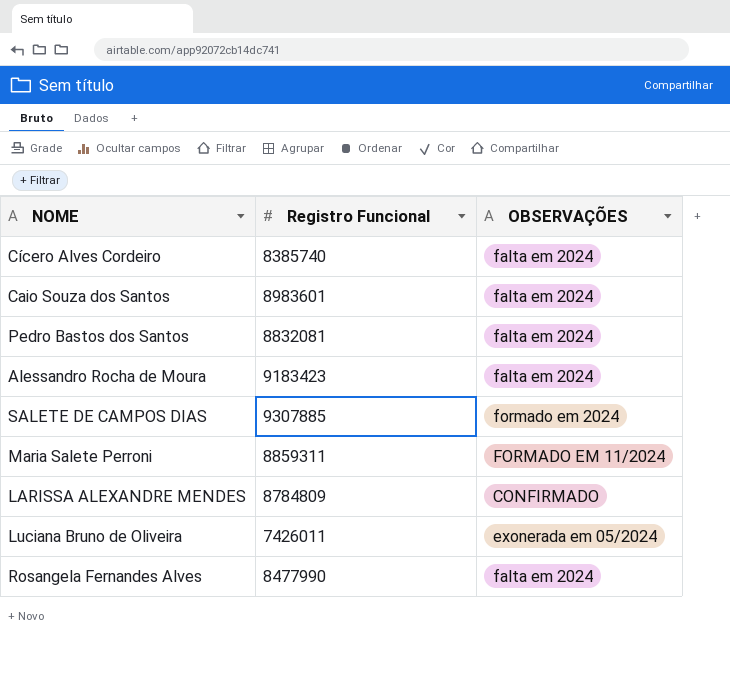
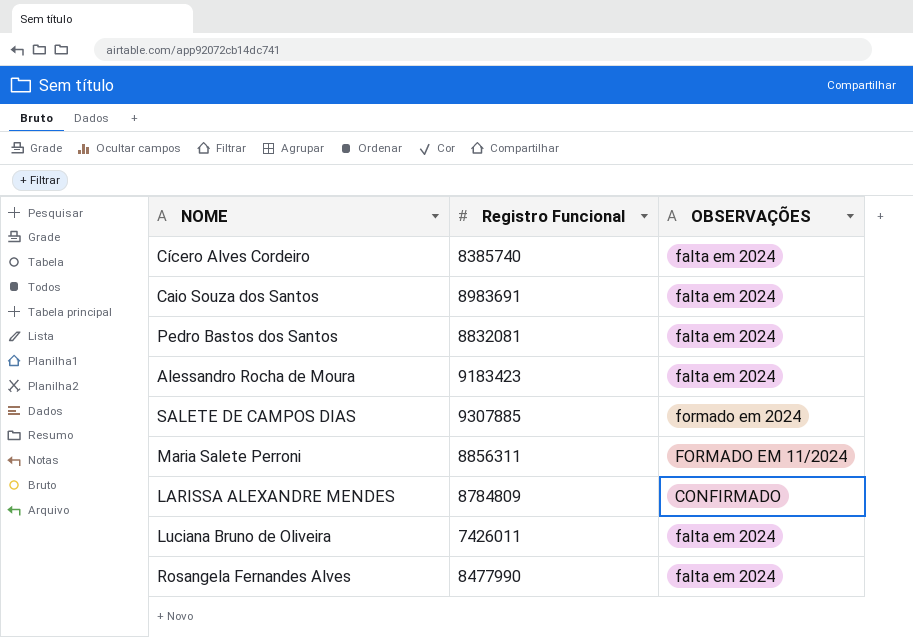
Caio Souza dos Santos | Registro Funcional: 8983601 -> 8983691
Maria Salete Perroni | Registro Funcional: 8859311 -> 8856311
Luciana Bruno de Oliveira | OBSERVAÇÕES: exonerada em 05/2024 -> falta em 2024

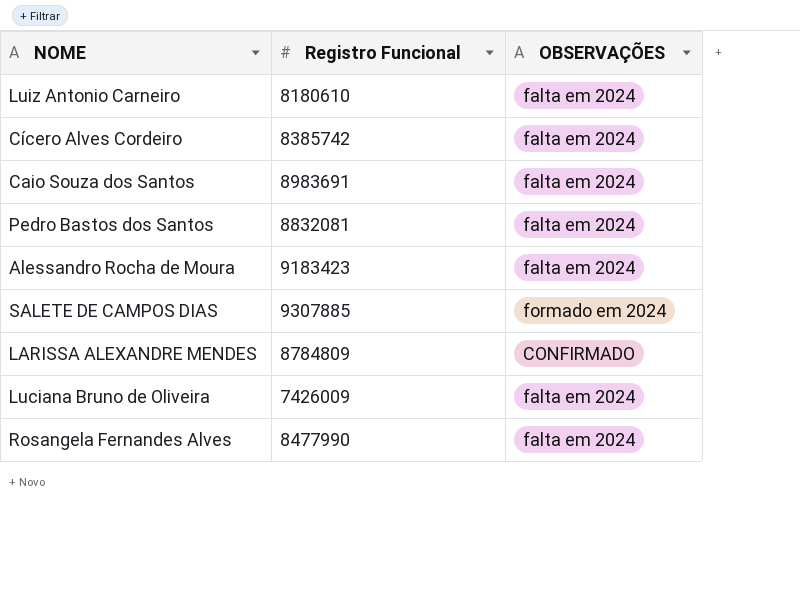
row Maria Salete Perroni: 8856311 | FORMADO EM 11/2024 -> none
row Luiz Antonio Carneiro: none -> 8180610 | falta em 2024
Cícero Alves Cordeiro | Registro Funcional: 8385740 -> 8385742
Luciana Bruno de Oliveira | Registro Funcional: 7426011 -> 7426009

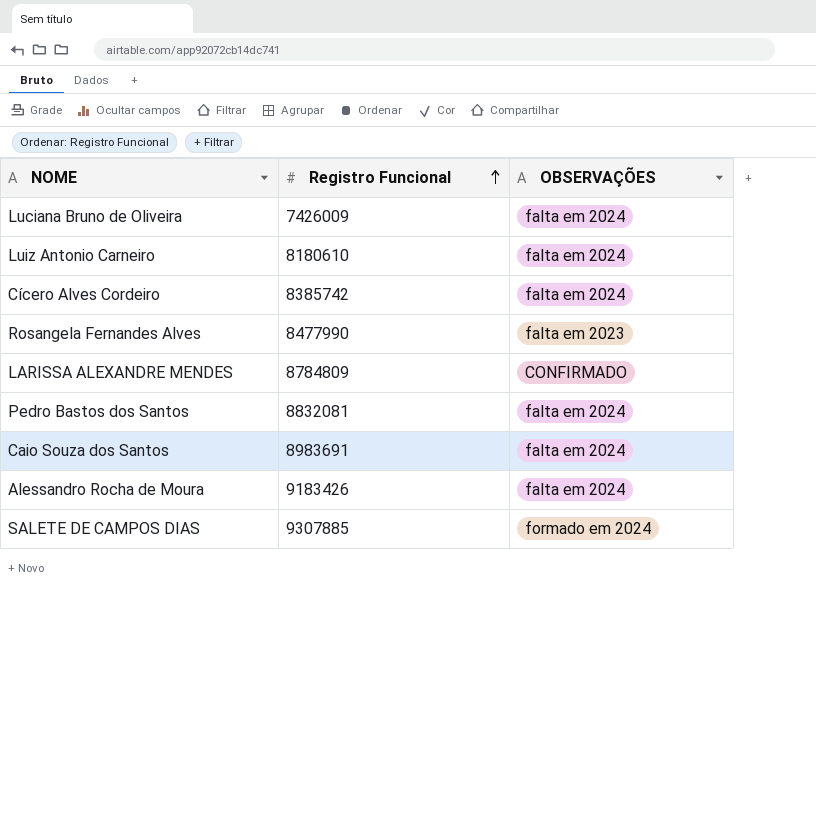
row order: none -> Registro Funcional ascending
Rosangela Fernandes Alves | OBSERVAÇÕES: falta em 2024 -> falta em 2023
Alessandro Rocha de Moura | Registro Funcional: 9183423 -> 9183426

